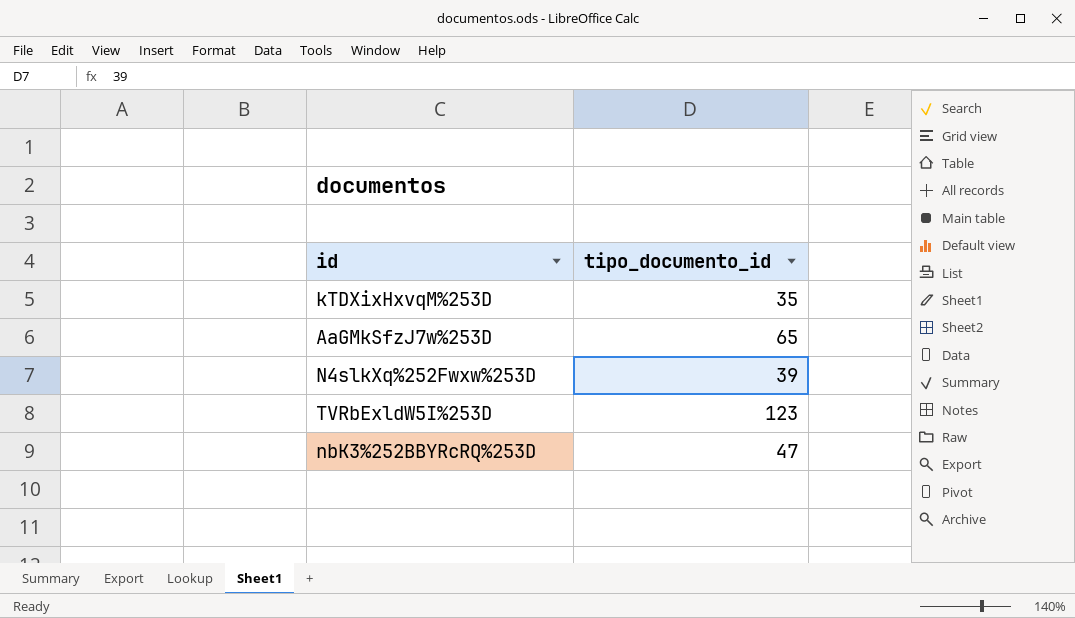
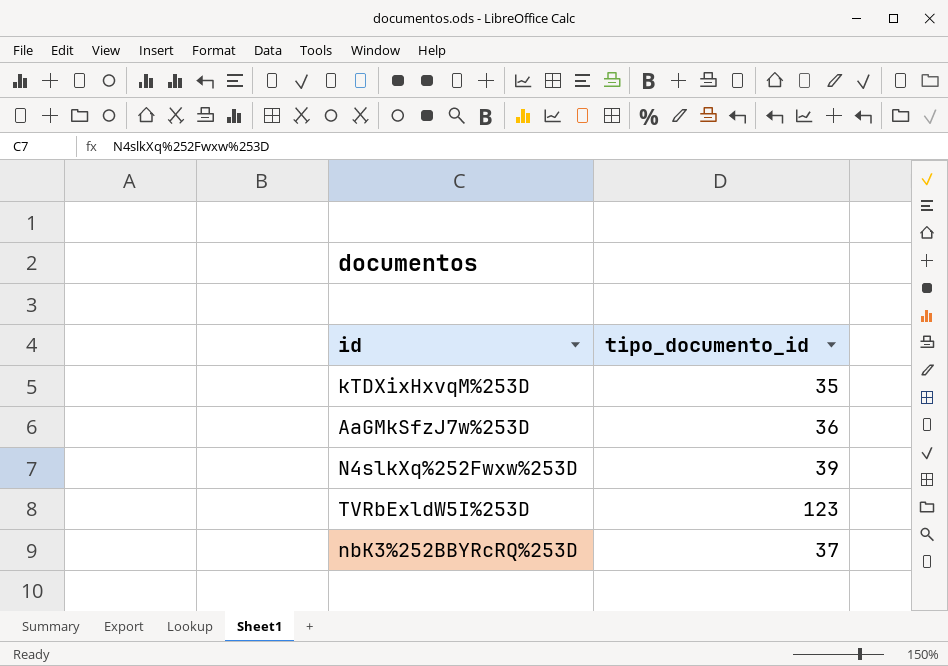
AaGMkSfzJ7w%253D | tipo_documento_id: 65 -> 36
nbK3%252BBYRcRQ%253D | tipo_documento_id: 47 -> 37

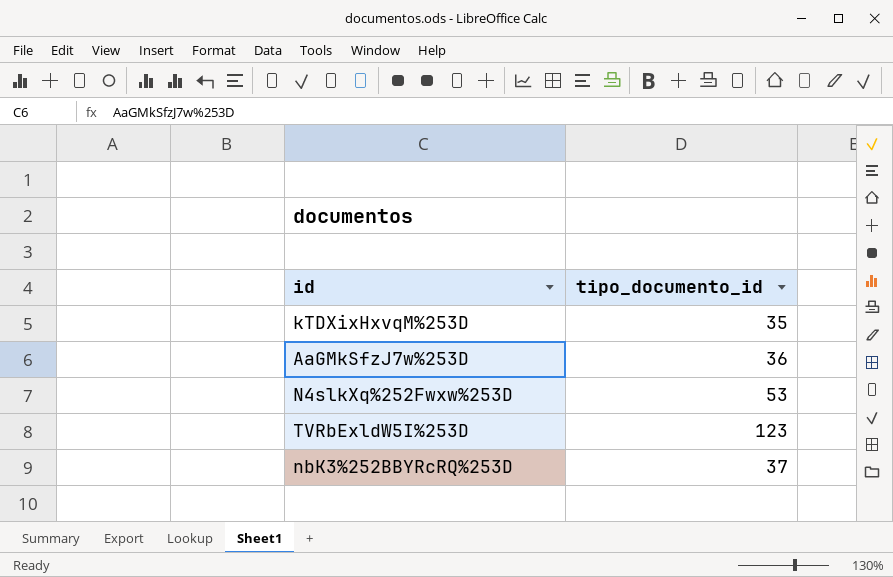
N4slkXq%252Fwxw%253D | tipo_documento_id: 39 -> 53

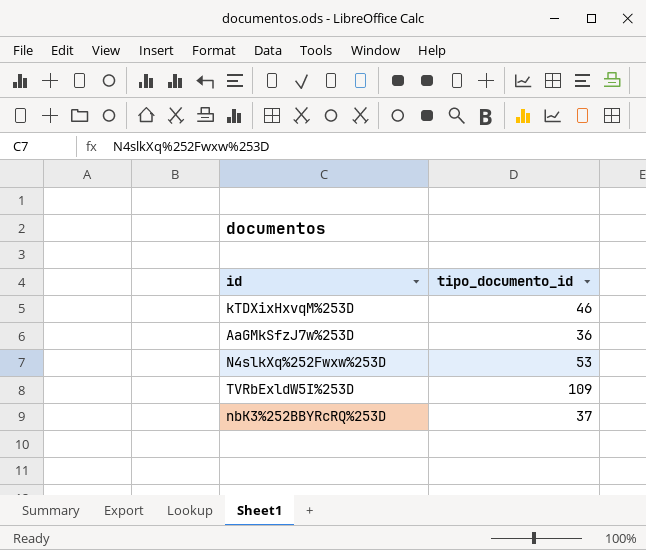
kTDXixHxvqM%253D | tipo_documento_id: 35 -> 46
TVRbExldW5I%253D | tipo_documento_id: 123 -> 109

